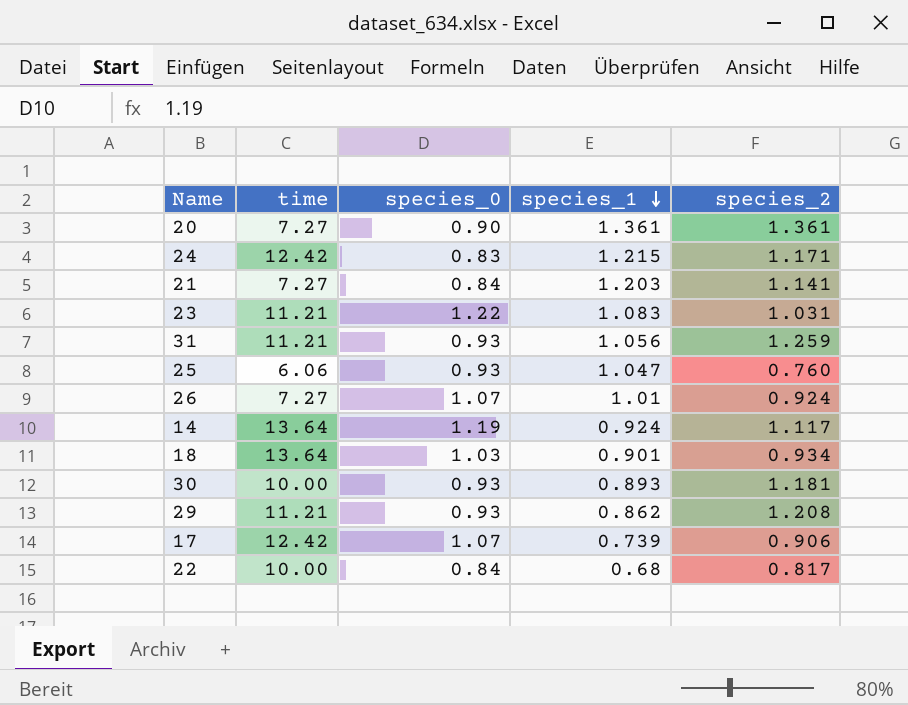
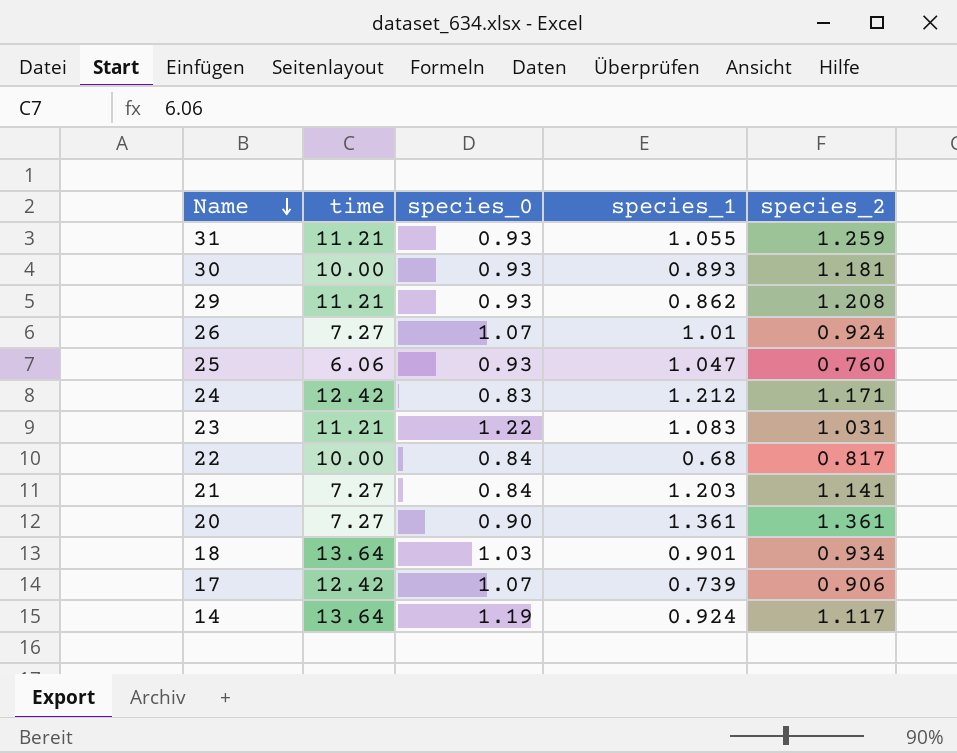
row order: species_1 descending -> Name descending
31 | species_1: 1.056 -> 1.055
24 | species_1: 1.215 -> 1.212

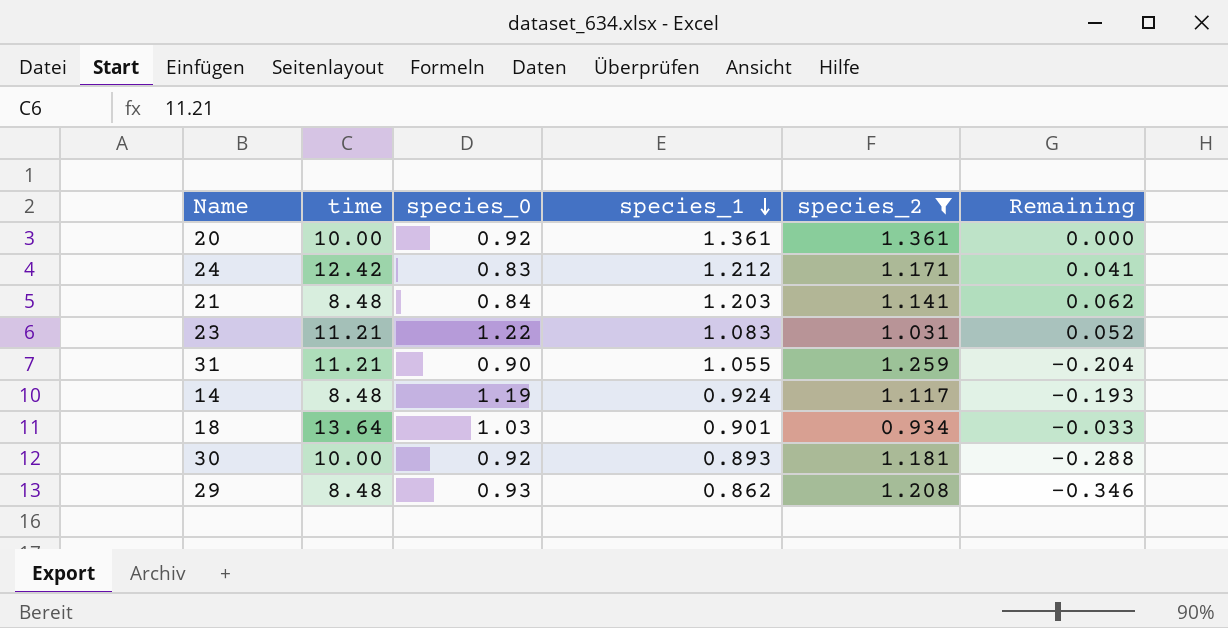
filter: none -> species_2 >= 0.934
row order: Name descending -> species_1 descending
column Remaining | formula: none -> [species_1] - [species_2]
20 | time: 7.27 -> 10.00
20 | species_0: 0.90 -> 0.92
21 | time: 7.27 -> 8.48
31 | species_0: 0.93 -> 0.90
14 | time: 13.64 -> 8.48
30 | species_0: 0.93 -> 0.92
29 | time: 11.21 -> 8.48

